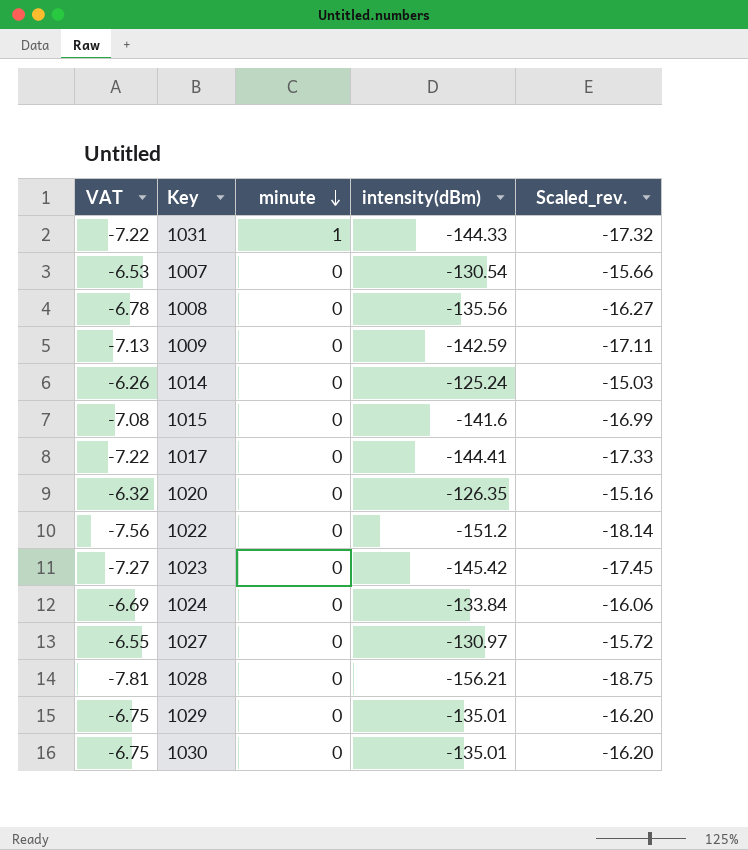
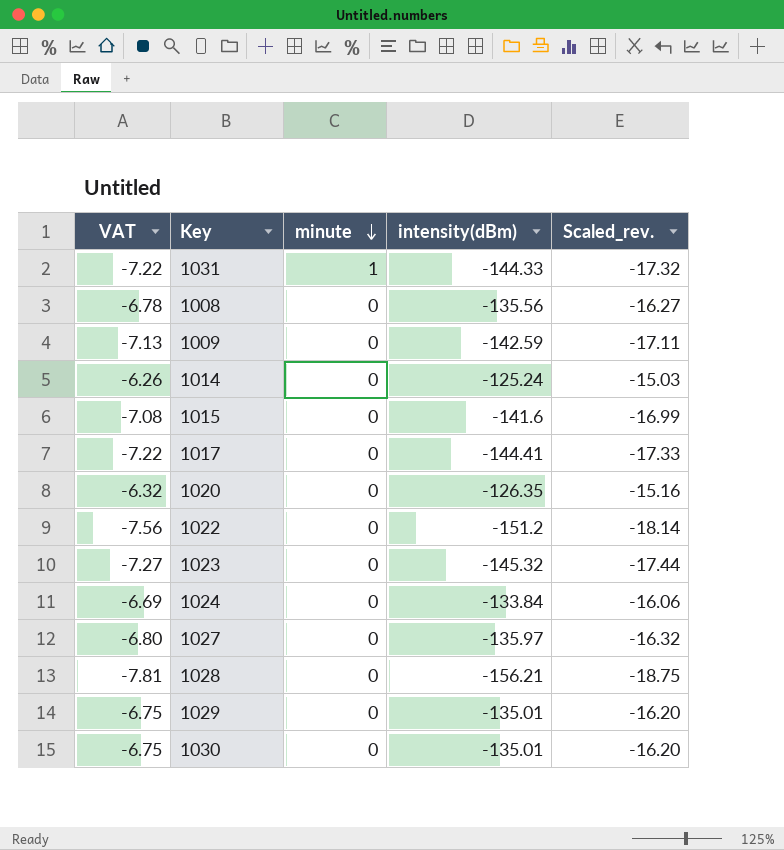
row 1007: -6.53 | 0 | -130.54 | -15.66 -> none
1023 | intensity(dBm): -145.42 -> -145.32
1023 | Scaled_rev.: -17.45 -> -17.44
1027 | VAT: -6.55 -> -6.80
1027 | intensity(dBm): -130.97 -> -135.97
1027 | Scaled_rev.: -15.72 -> -16.32

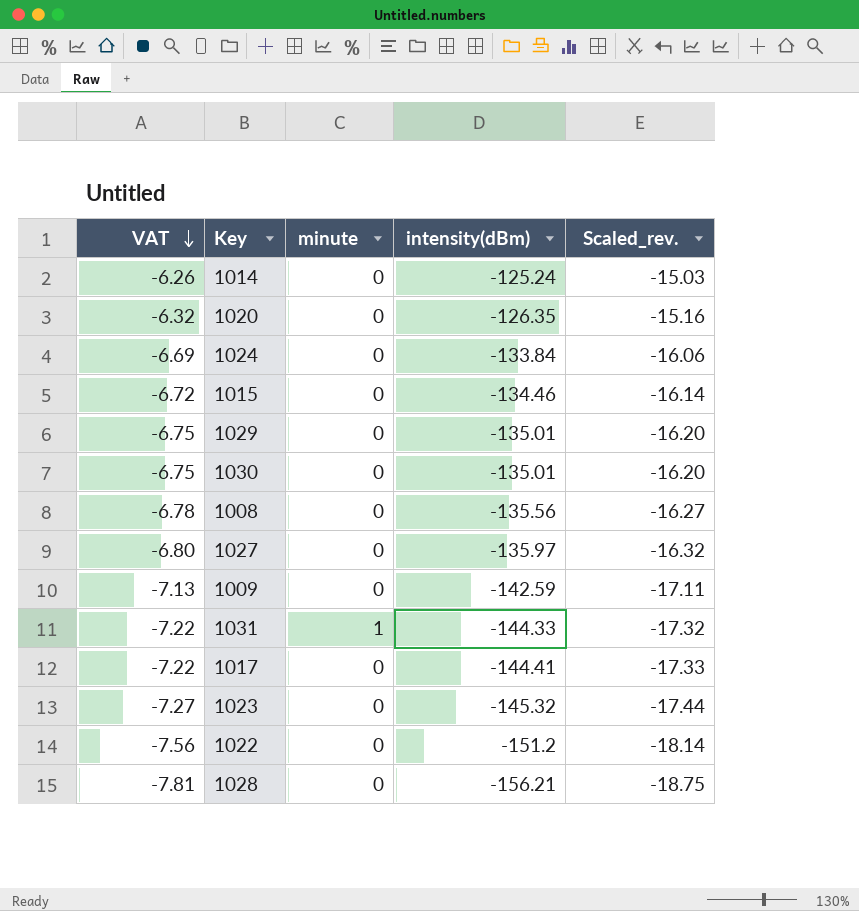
row order: minute descending -> VAT descending
1015 | VAT: -7.08 -> -6.72
1015 | intensity(dBm): -141.6 -> -134.46
1015 | Scaled_rev.: -16.99 -> -16.14

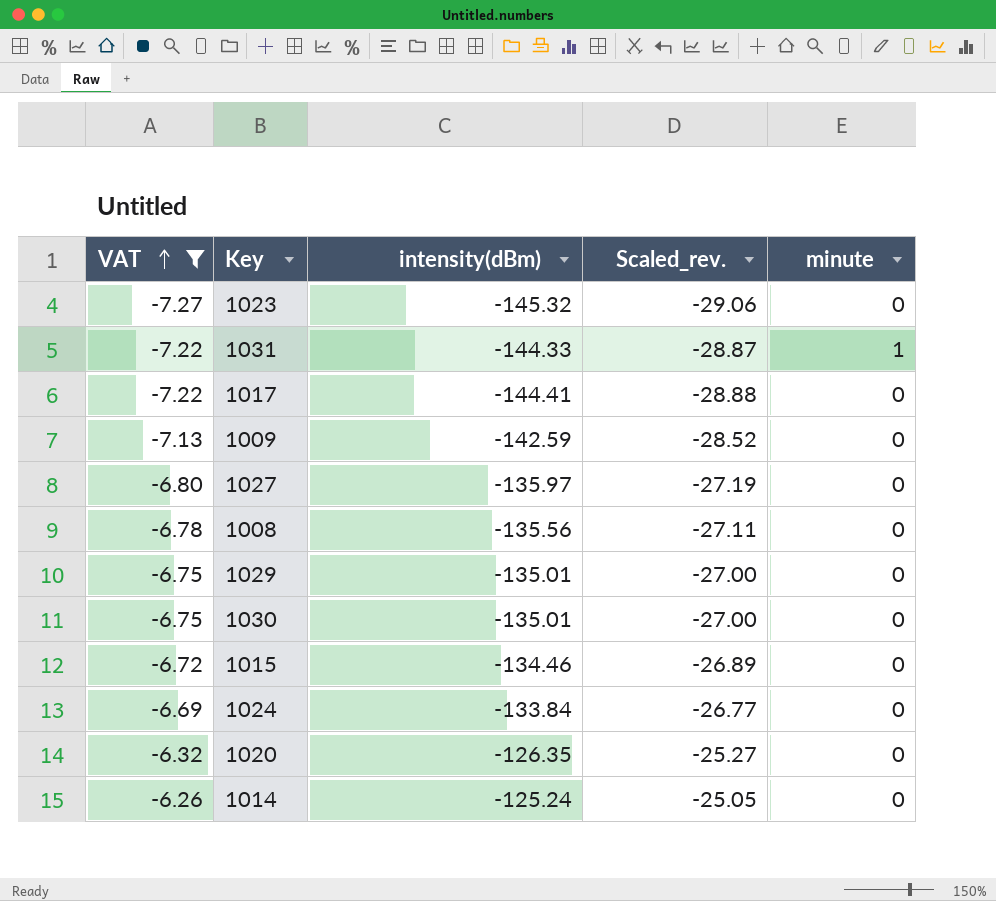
filter: none -> VAT >= -7.27
row order: VAT descending -> VAT ascending
column Scaled_rev. | formula: [intensity(dBm)] * 0.12 -> [intensity(dBm)] * 0.2
column minute | position: 3 -> 5

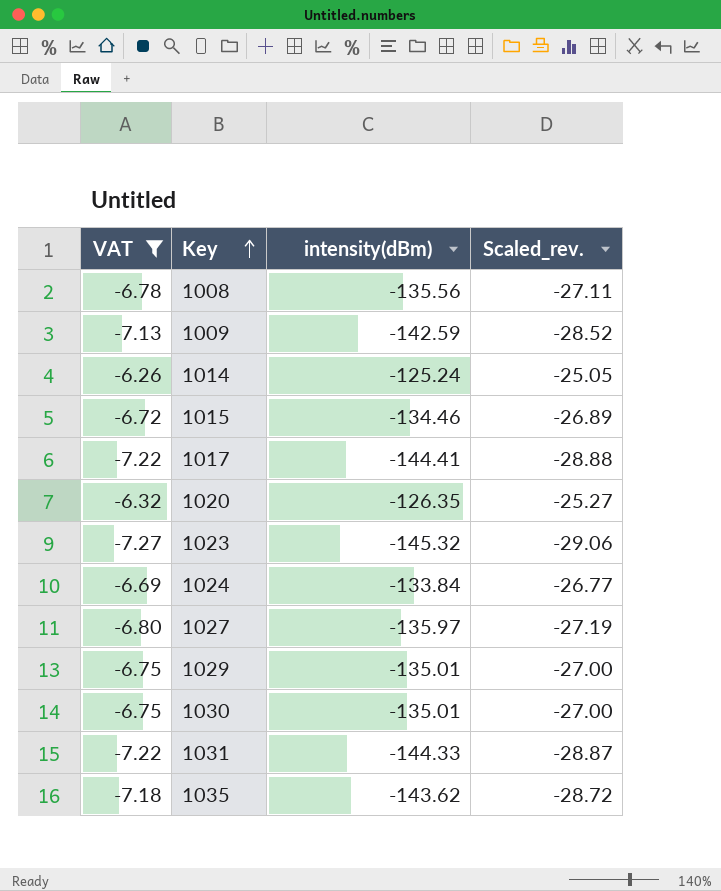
row order: VAT ascending -> Key ascending
column minute | position: 5 -> none
row 1035: none -> -7.18 | -143.62 | -28.72

